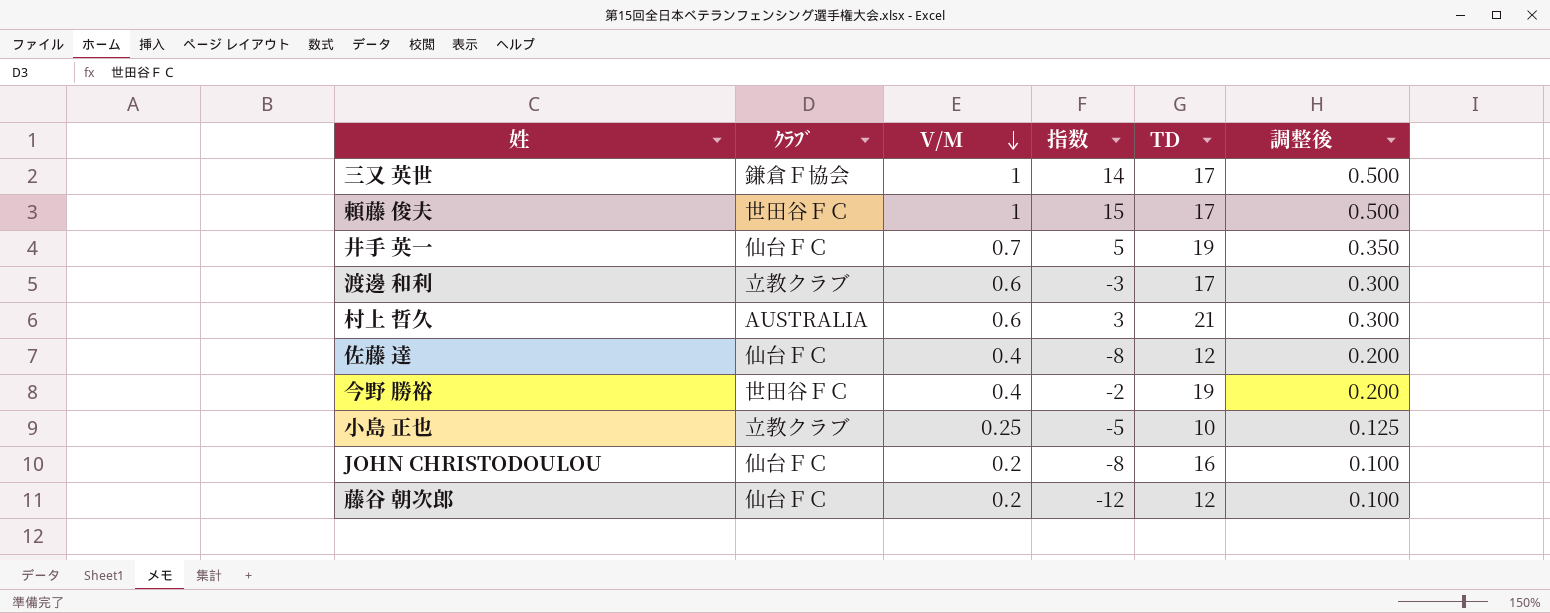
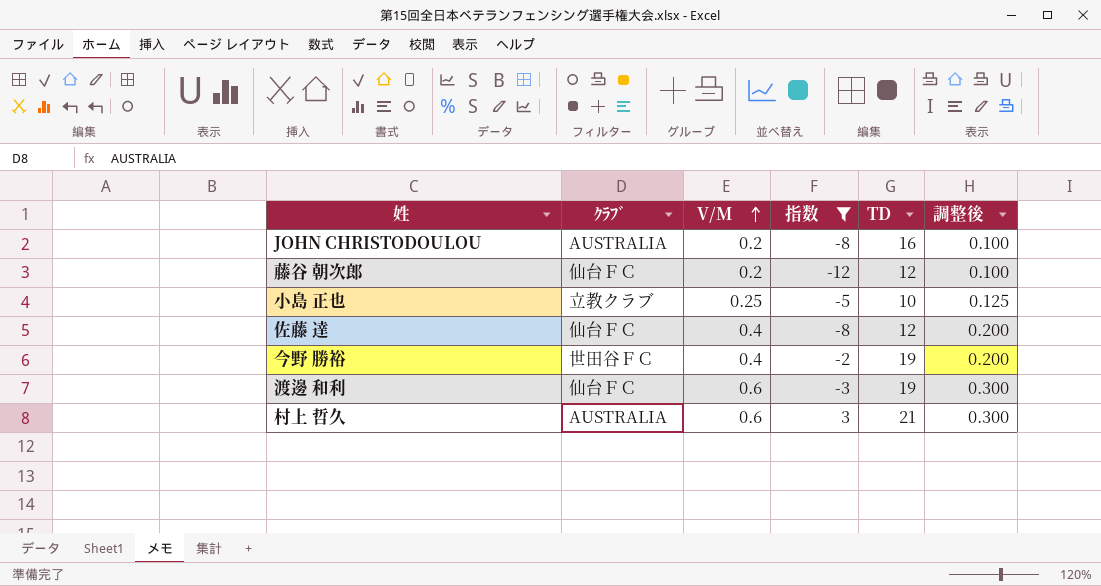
filter: none -> 指数 <= 3
row order: V/M descending -> V/M ascending
JOHN CHRISTODOULOU | ｸﾗﾌﾞ: 仙台ＦＣ -> AUSTRALIA
渡邊 和利 | ｸﾗﾌﾞ: 立教クラブ -> 仙台ＦＣ
渡邊 和利 | TD: 17 -> 19

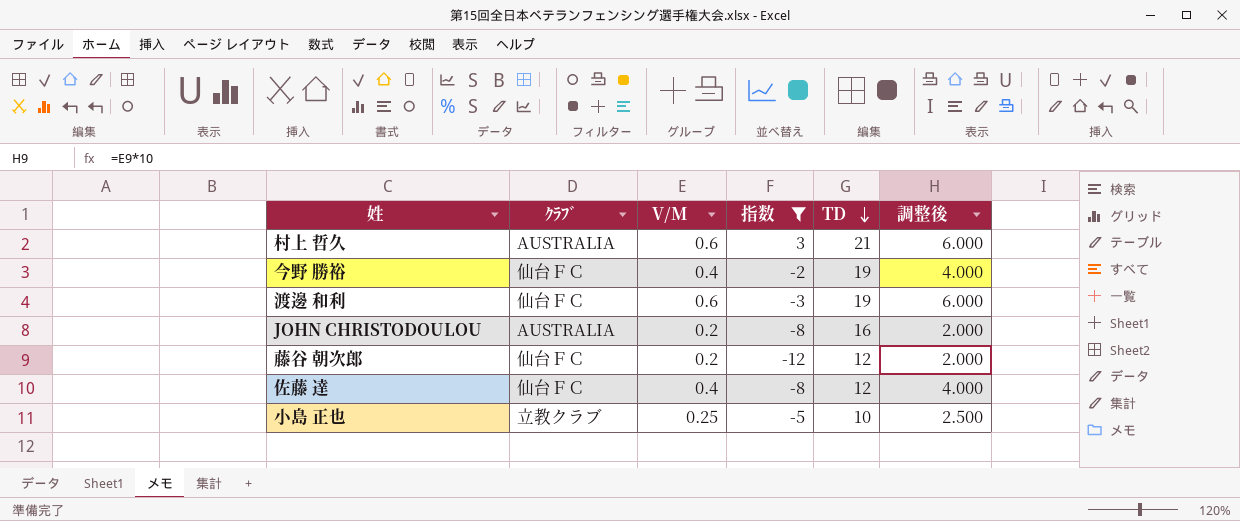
row order: V/M ascending -> TD descending
column 調整後 | formula: [V/M] * 0.5 -> [V/M] * 10
今野 勝裕 | ｸﾗﾌﾞ: 世田谷ＦＣ -> 仙台ＦＣ

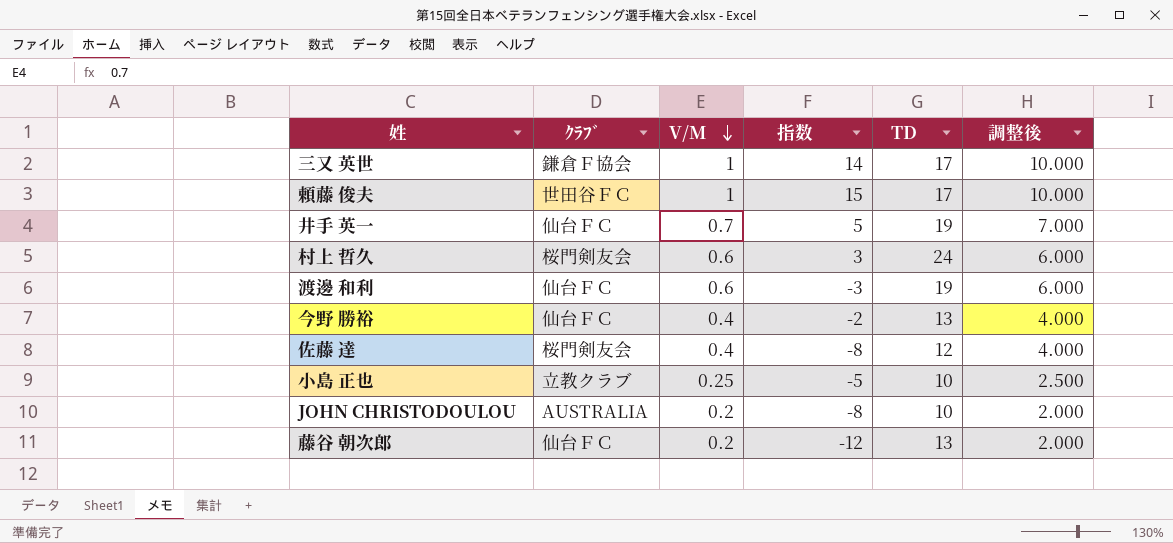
filter: 指数 <= 3 -> none
row order: TD descending -> V/M descending
村上 哲久 | ｸﾗﾌﾞ: AUSTRALIA -> 桜門剣友会
村上 哲久 | TD: 21 -> 24
今野 勝裕 | TD: 19 -> 13
佐藤 達 | ｸﾗﾌﾞ: 仙台ＦＣ -> 桜門剣友会
JOHN CHRISTODOULOU | TD: 16 -> 10
藤谷 朝次郎 | TD: 12 -> 13

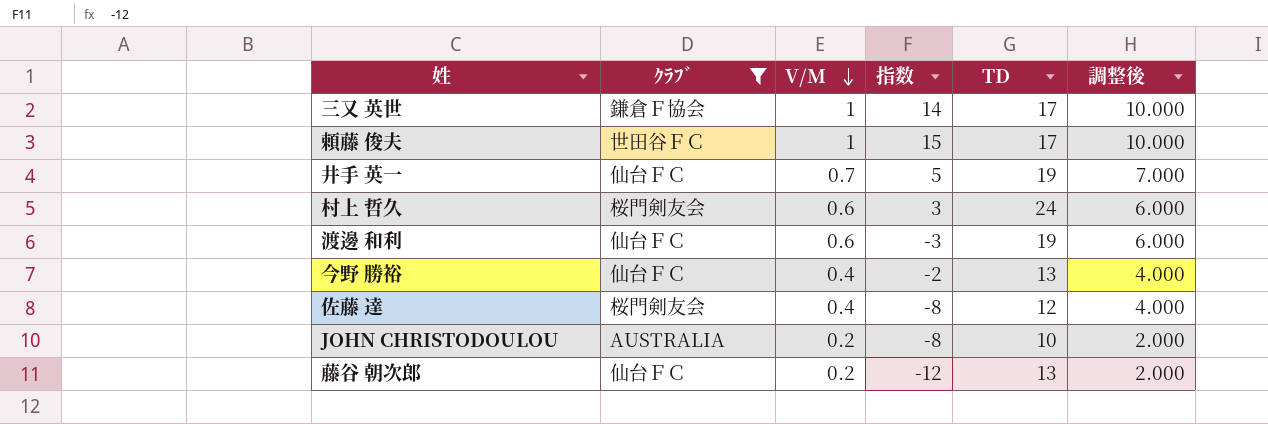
filter: none -> ｸﾗﾌﾞ != 立教クラブ

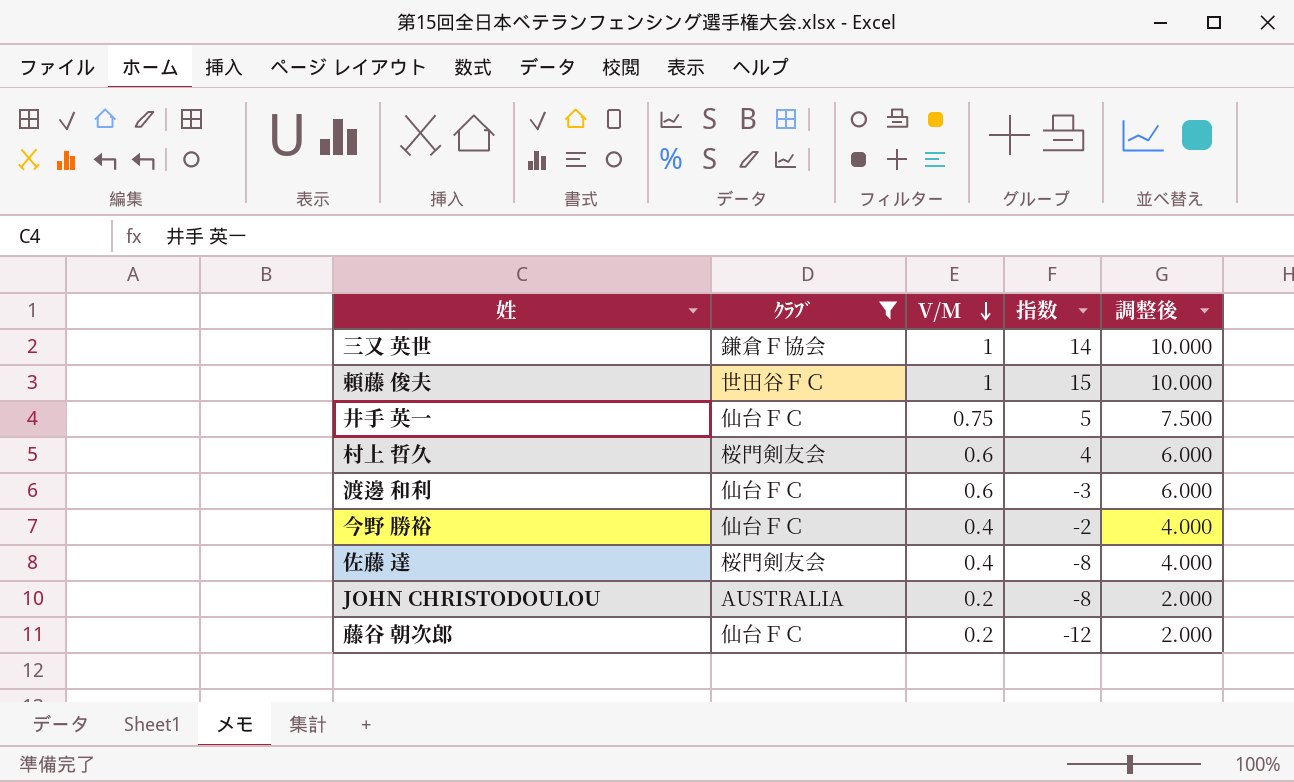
column TD | position: 5 -> none
井手 英一 | V/M: 0.7 -> 0.75
井手 英一 | 調整後: 7.000 -> 7.500
村上 哲久 | 指数: 3 -> 4

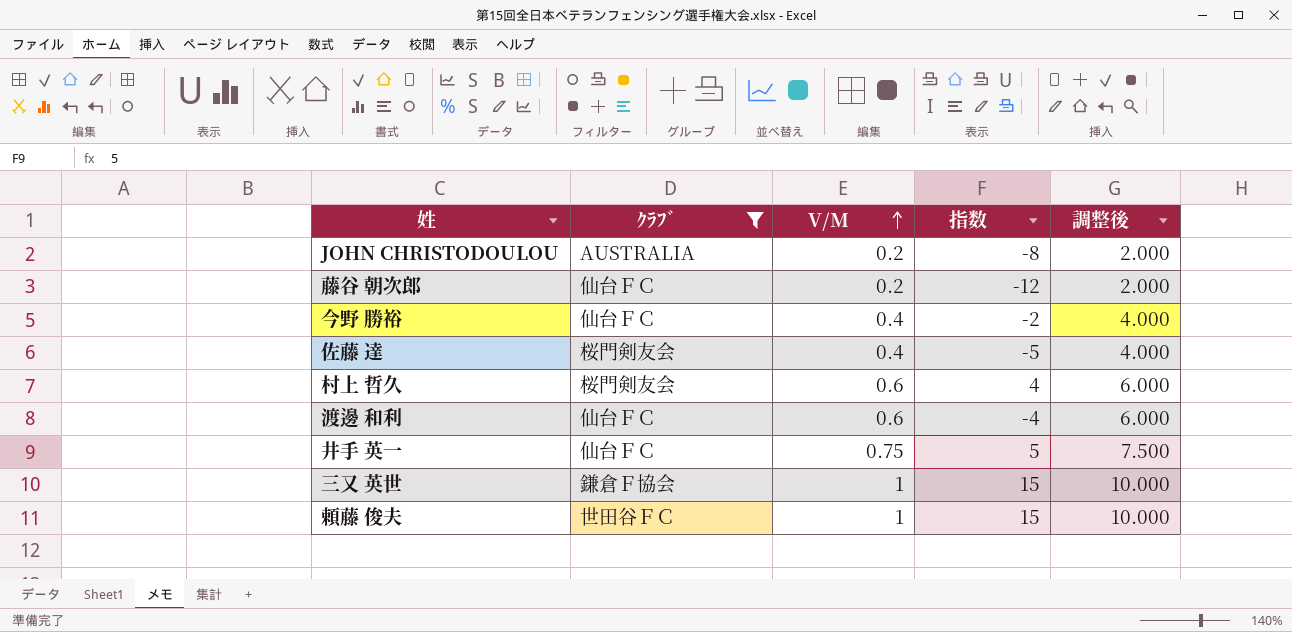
row order: V/M descending -> V/M ascending
佐藤 達 | 指数: -8 -> -5
渡邊 和利 | 指数: -3 -> -4
三又 英世 | 指数: 14 -> 15

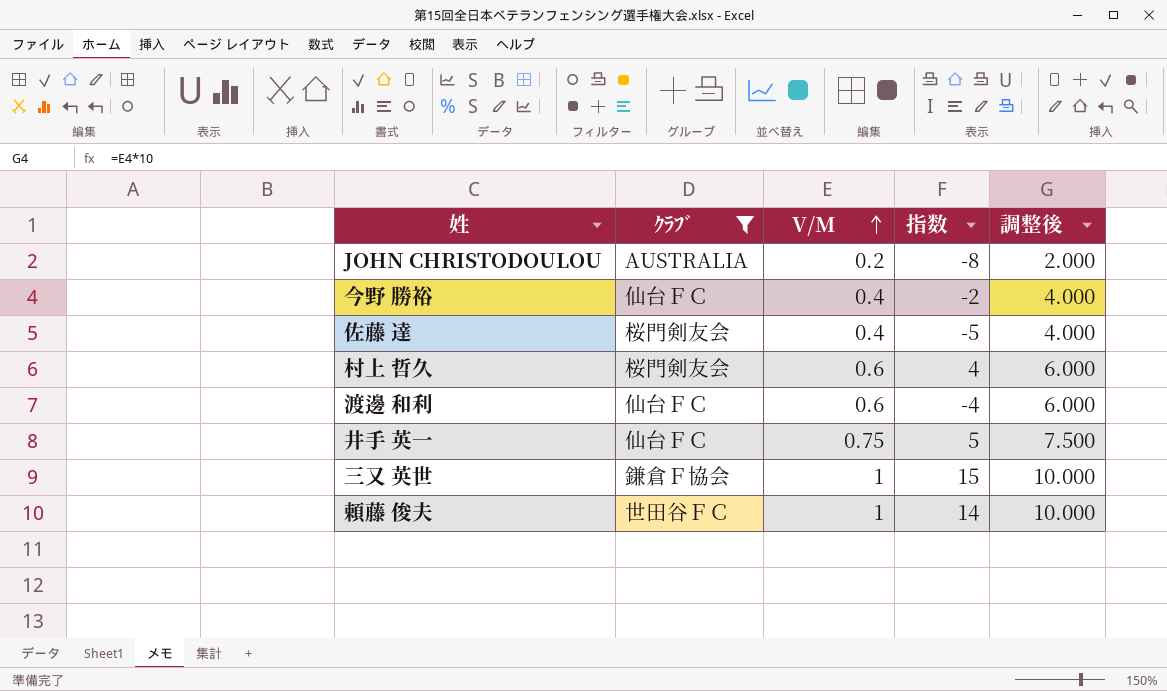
row 藤谷 朝次郎: 仙台ＦＣ | 0.2 | -12 | 2.000 -> none
頼藤 俊夫 | 指数: 15 -> 14

